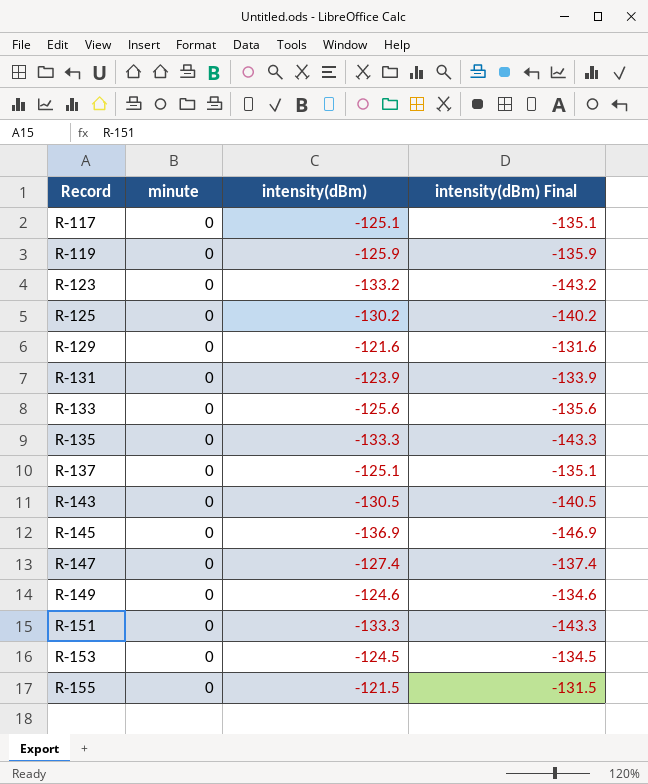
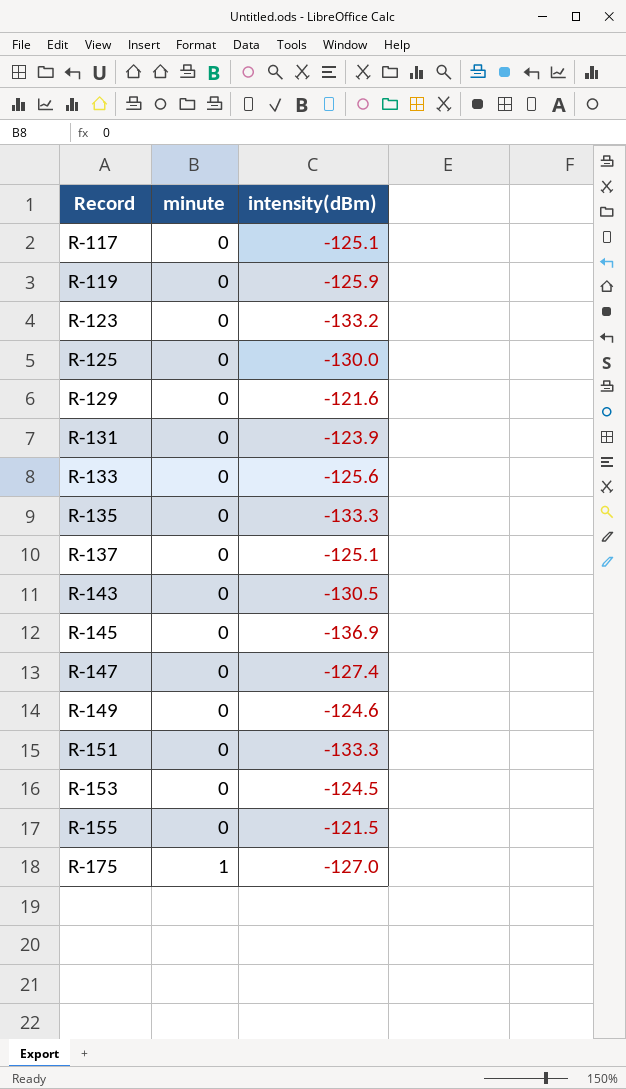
column intensity(dBm) Final | formula: [intensity(dBm)] - 10 -> none
R-125 | intensity(dBm): -130.2 -> -130.0
row R-175: none -> 1 | -127.0

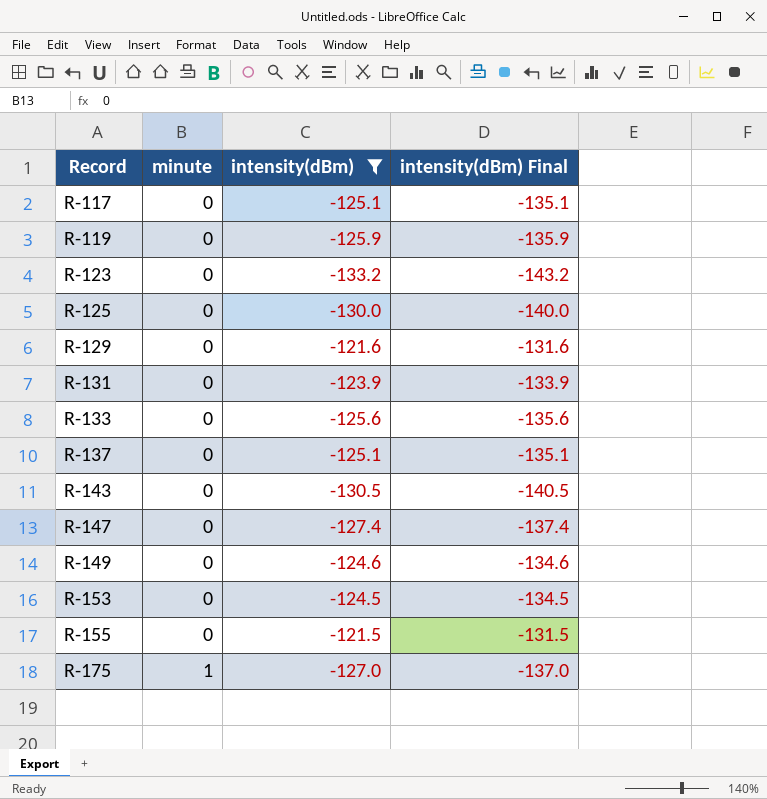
filter: none -> intensity(dBm) >= -133.2
column intensity(dBm) Final | formula: none -> [intensity(dBm)] - 10

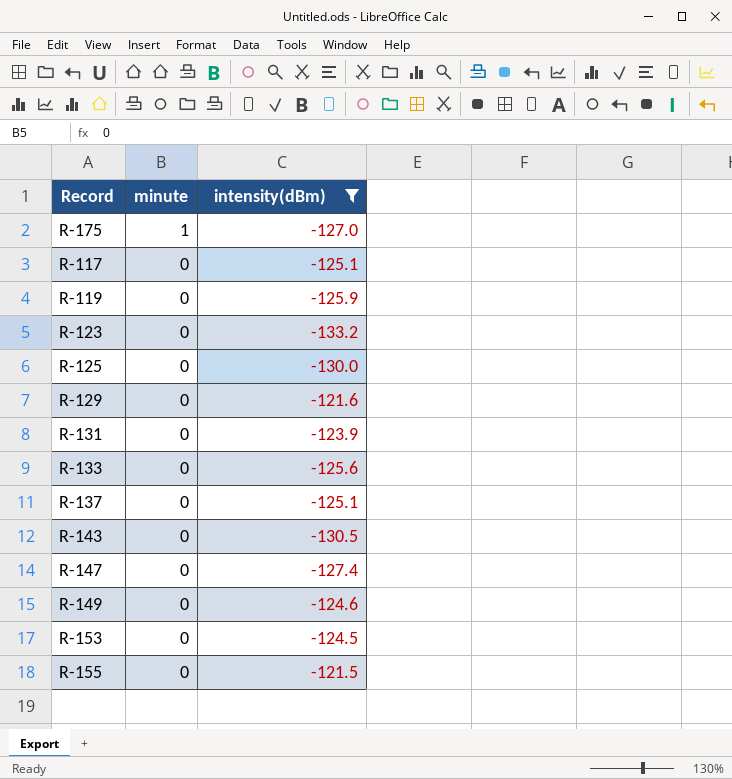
row order: Record ascending -> minute descending
column intensity(dBm) Final | formula: [intensity(dBm)] - 10 -> none

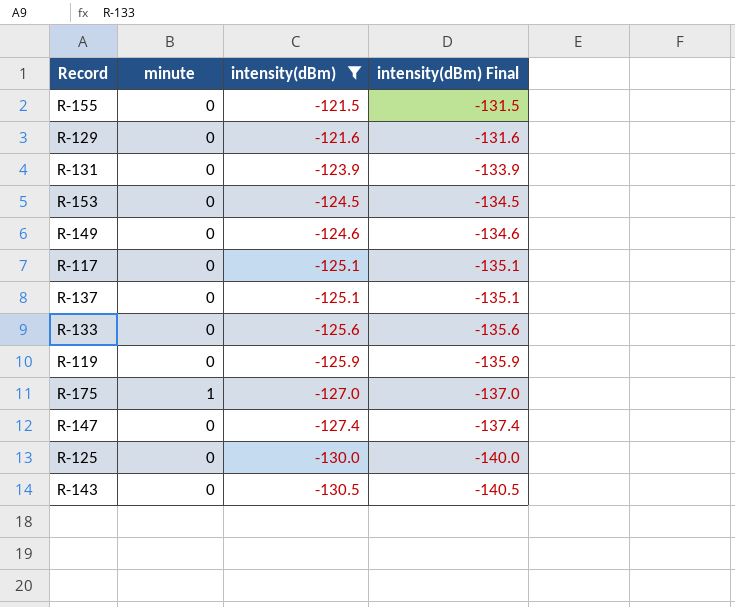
row order: minute descending -> intensity(dBm) descending
column intensity(dBm) Final | formula: none -> [intensity(dBm)] - 10
row R-123: 0 | -133.2 -> none

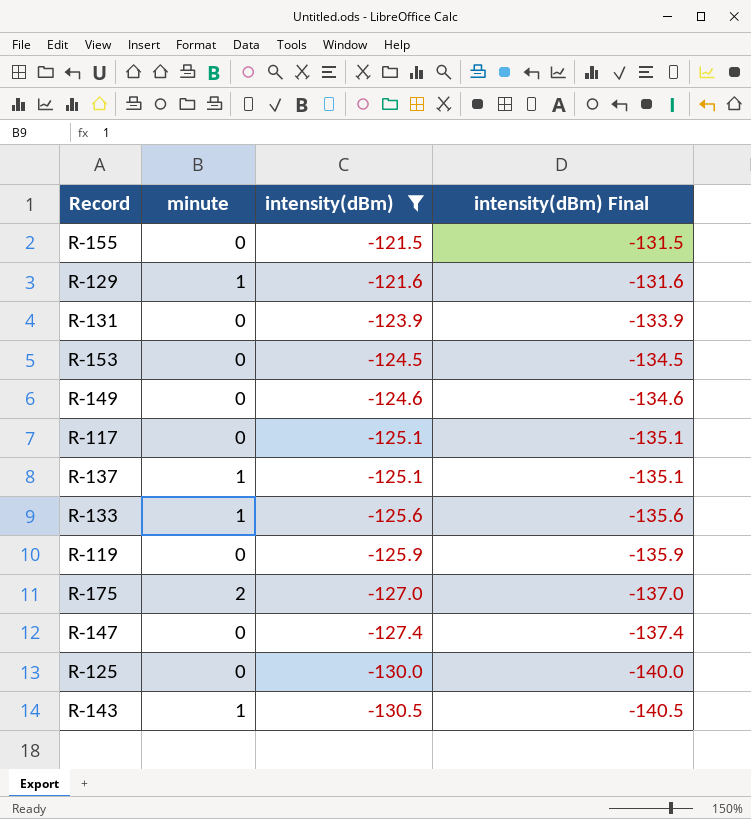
R-129 | minute: 0 -> 1
R-137 | minute: 0 -> 1
R-133 | minute: 0 -> 1
R-175 | minute: 1 -> 2
R-143 | minute: 0 -> 1

